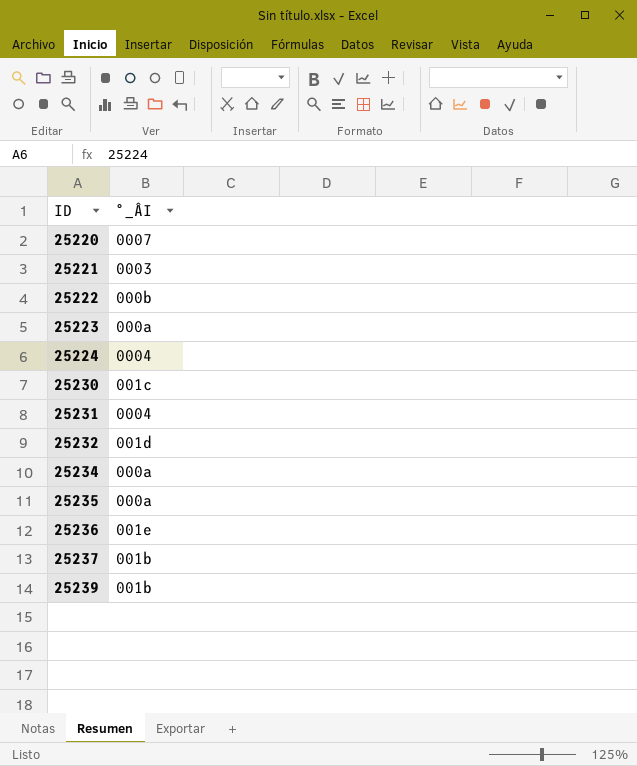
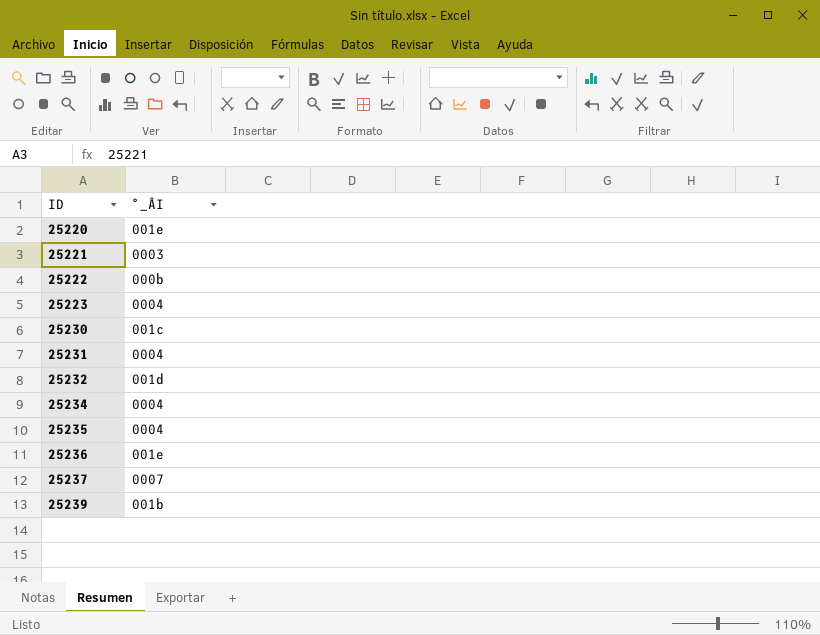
row 25224: 0004 -> none
25220 | °_ÂI: 0007 -> 001e
25223 | °_ÂI: 000a -> 0004
25234 | °_ÂI: 000a -> 0004
25235 | °_ÂI: 000a -> 0004
25237 | °_ÂI: 001b -> 0007

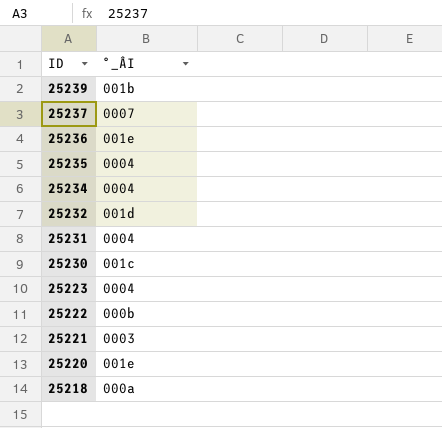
row order: ID ascending -> ID descending
row 25218: none -> 000a

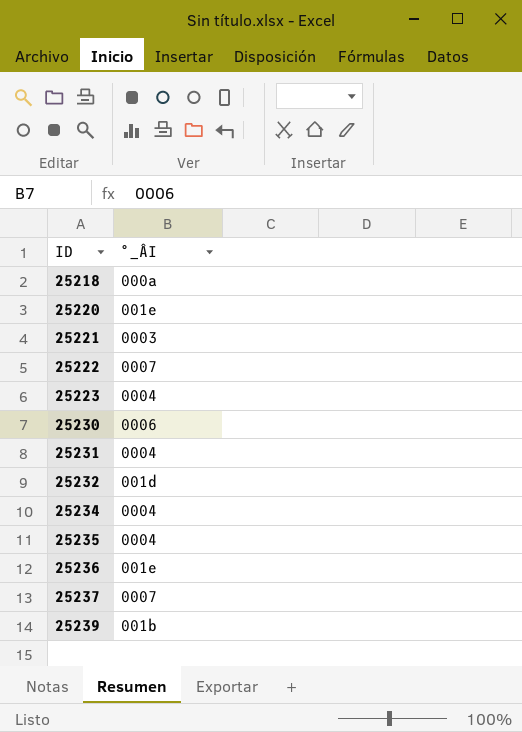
row order: ID descending -> ID ascending
25222 | °_ÂI: 000b -> 0007
25230 | °_ÂI: 001c -> 0006

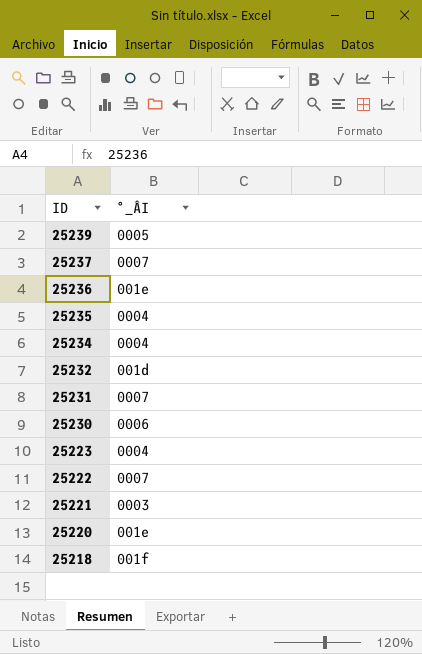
row order: ID ascending -> ID descending
25239 | °_ÂI: 001b -> 0005
25231 | °_ÂI: 0004 -> 0007
25218 | °_ÂI: 000a -> 001f

